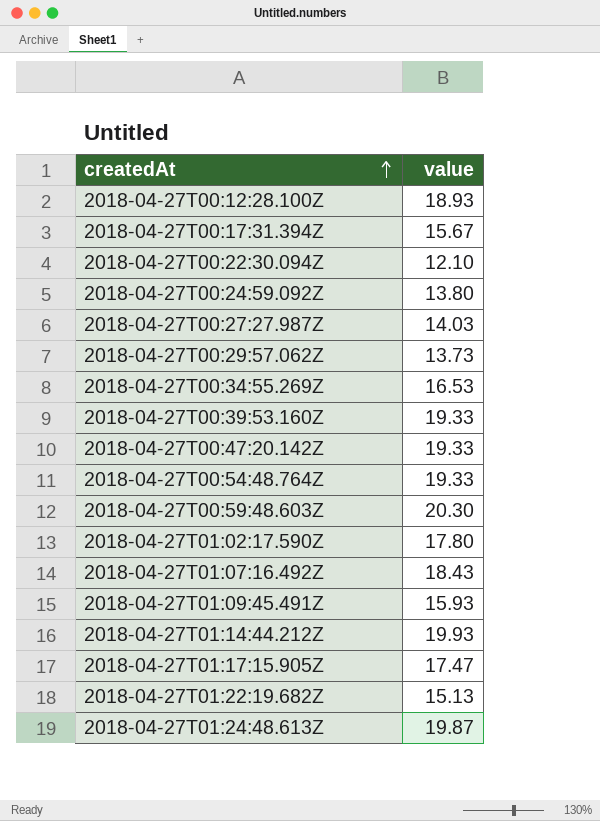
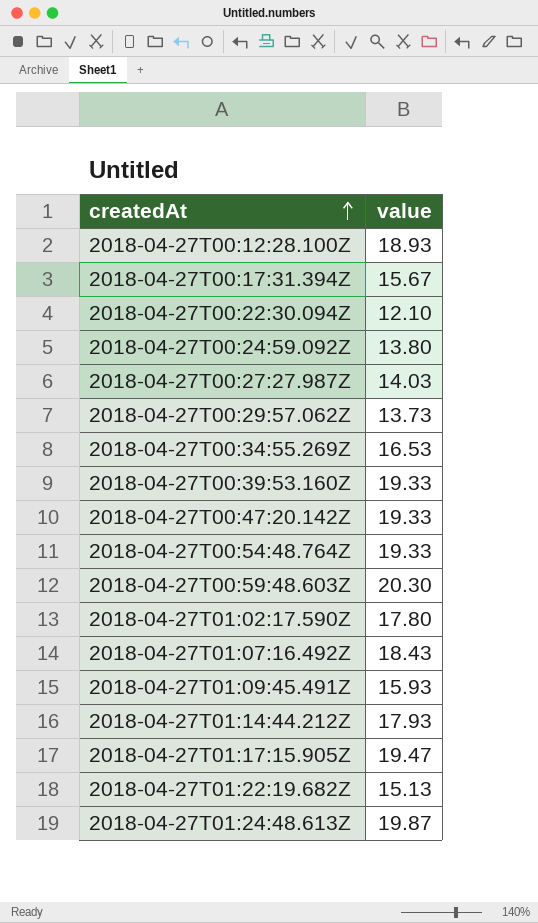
2018-04-27T01:14:44.212Z | value: 19.93 -> 17.93
2018-04-27T01:17:15.905Z | value: 17.47 -> 19.47

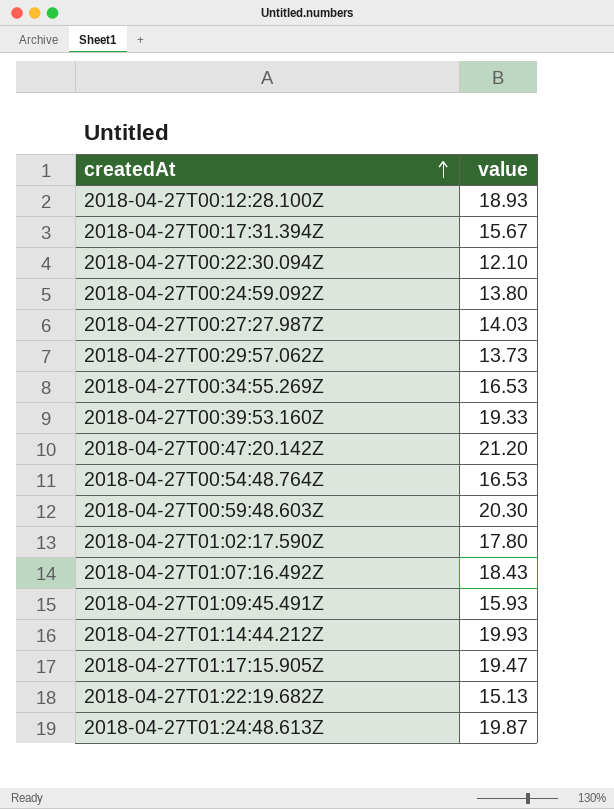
2018-04-27T00:47:20.142Z | value: 19.33 -> 21.20
2018-04-27T00:54:48.764Z | value: 19.33 -> 16.53
2018-04-27T01:14:44.212Z | value: 17.93 -> 19.93

